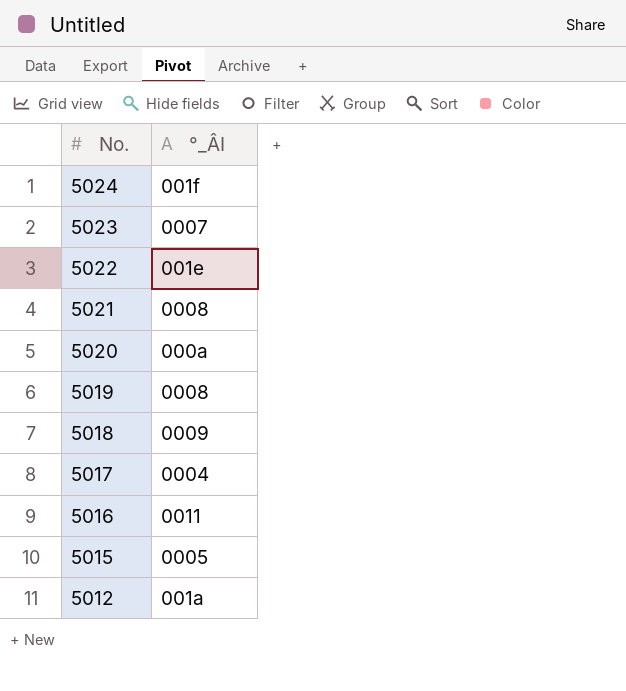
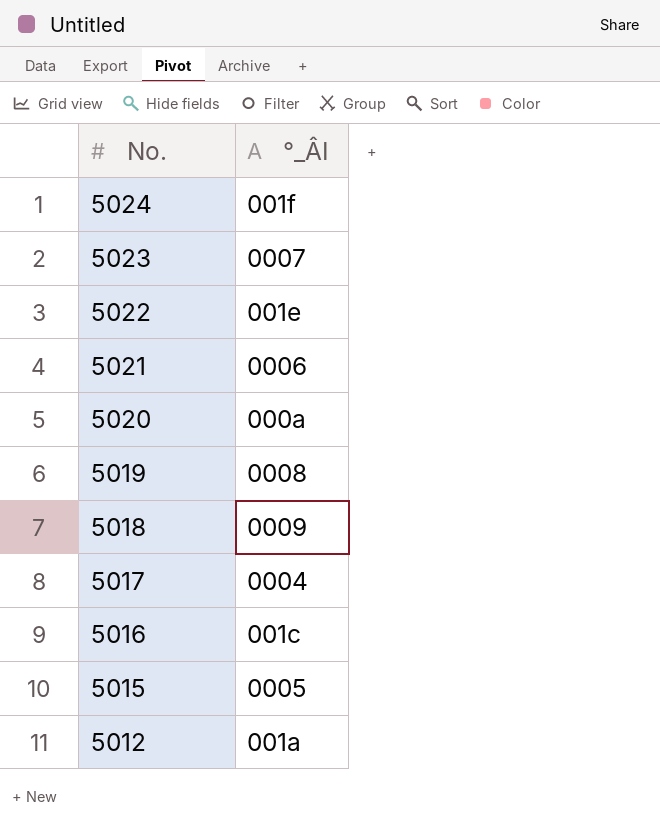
5021 | °_ÂI: 0008 -> 0006
5016 | °_ÂI: 0011 -> 001c

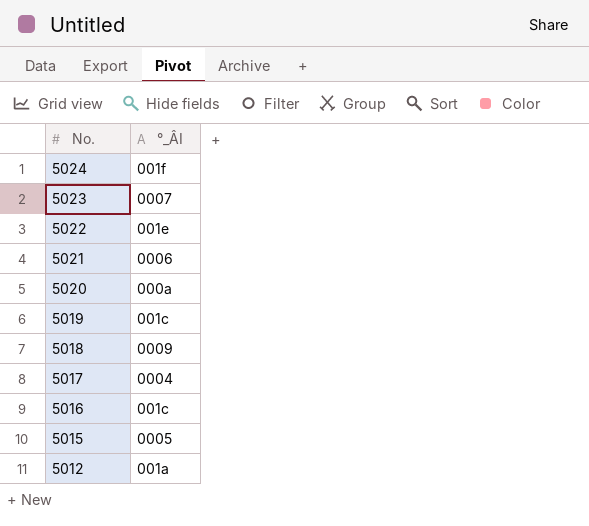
5019 | °_ÂI: 0008 -> 001c

